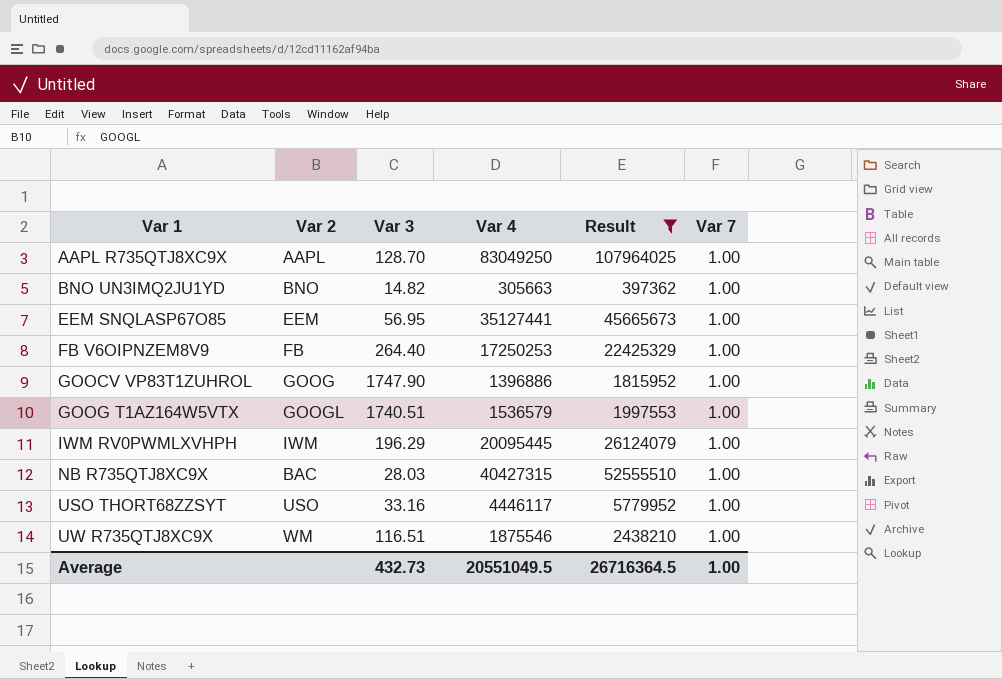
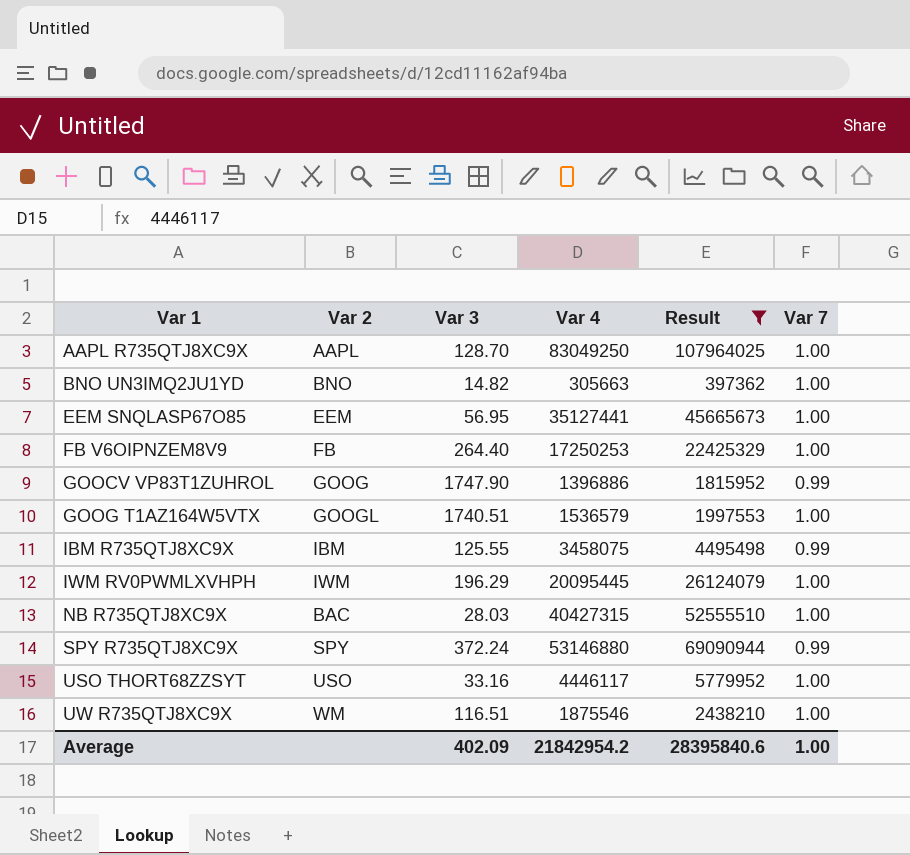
GOOCV VP83T1ZUHROL | Var 7: 1.00 -> 0.99
row IBM R735QTJ8XC9X: none -> IBM | 125.55 | 3458075 | 4495498 | 0.99
row SPY R735QTJ8XC9X: none -> SPY | 372.24 | 53146880 | 69090944 | 0.99
Average | Var 3: 432.73 -> 402.09
Average | Var 4: 20551049.5 -> 21842954.2
Average | Result: 26716364.5 -> 28395840.6

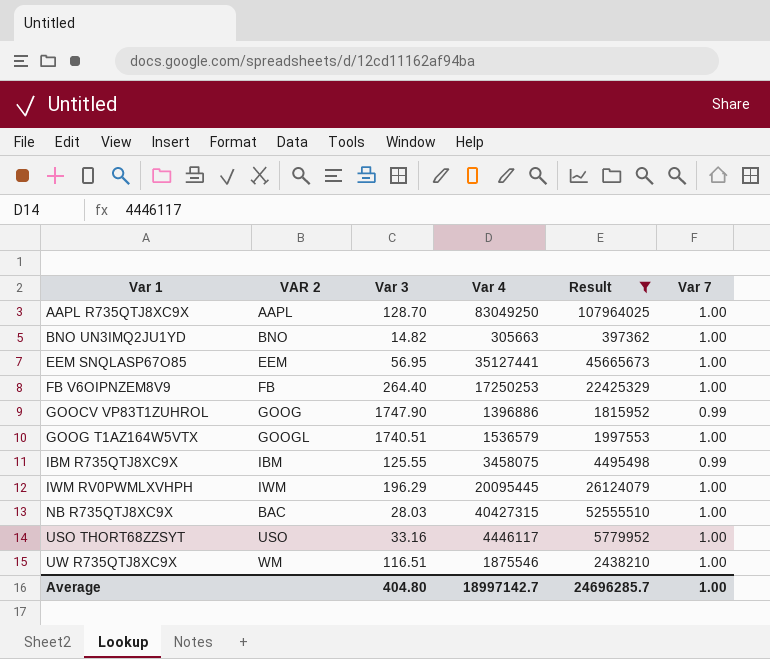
column name: Var 2 -> VAR 2
row SPY R735QTJ8XC9X: SPY | 372.24 | 53146880 | 69090944 | 0.99 -> none
Average | Var 3: 402.09 -> 404.80
Average | Var 4: 21842954.2 -> 18997142.7
Average | Result: 28395840.6 -> 24696285.7

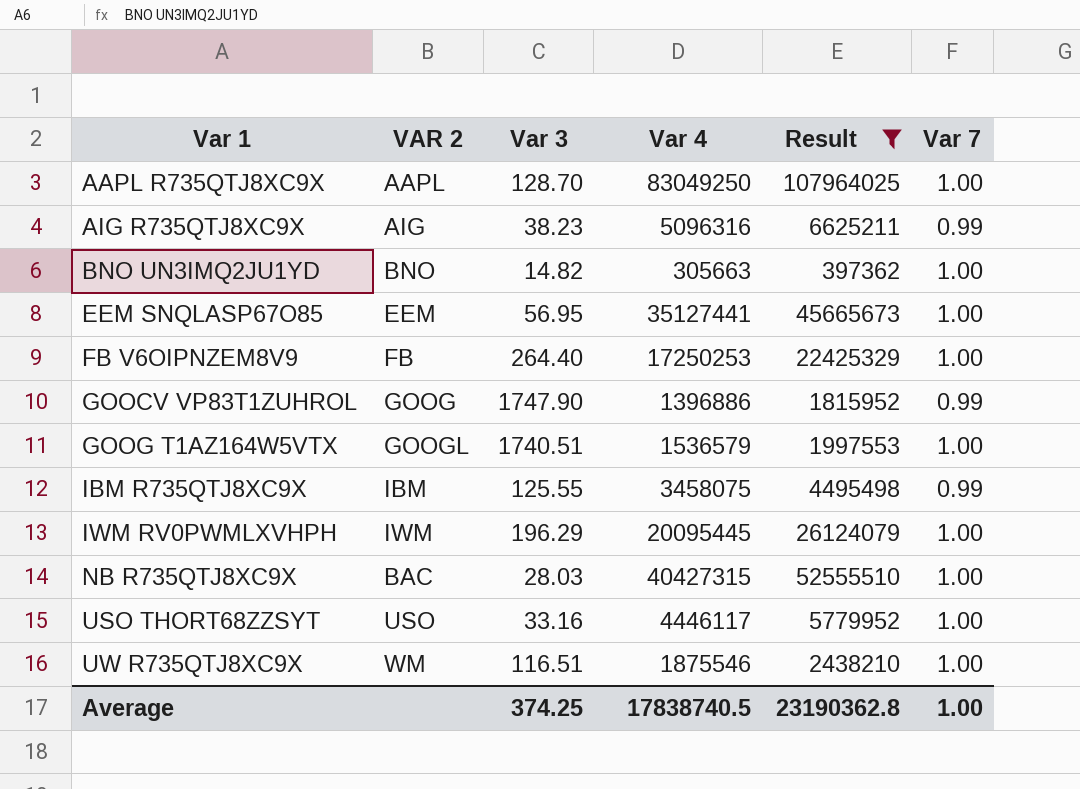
row AIG R735QTJ8XC9X: none -> AIG | 38.23 | 5096316 | 6625211 | 0.99
Average | Var 3: 404.80 -> 374.25
Average | Var 4: 18997142.7 -> 17838740.5
Average | Result: 24696285.7 -> 23190362.8

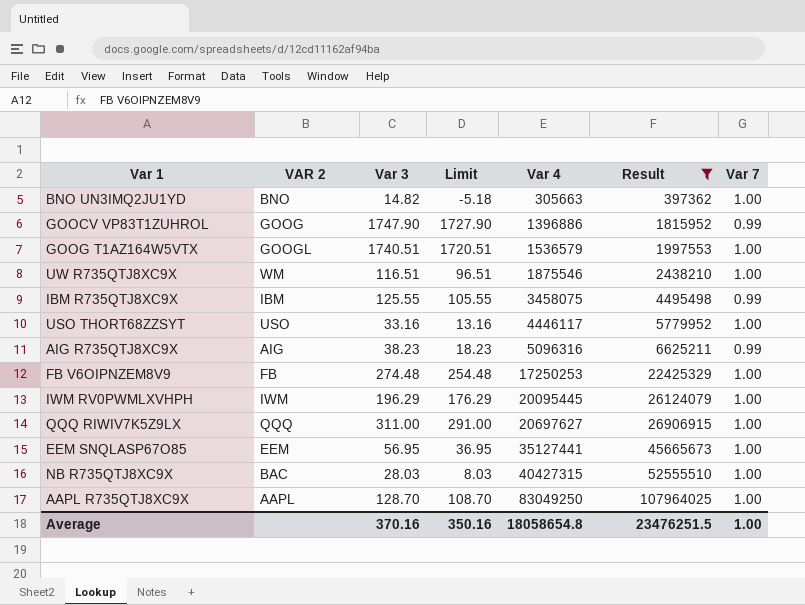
row order: Var 1 ascending -> Var 4 ascending
column Limit | formula: none -> [Var 3] - 20
FB V6OIPNZEM8V9 | Var 3: 264.40 -> 274.48
row QQQ RIWIV7K5Z9LX: none -> QQQ | 311.00 | 291.00 | 20697627 | 26906915 | 1.00
Average | Var 3: 374.25 -> 370.16
Average | Var 4: 17838740.5 -> 18058654.8
Average | Result: 23190362.8 -> 23476251.5

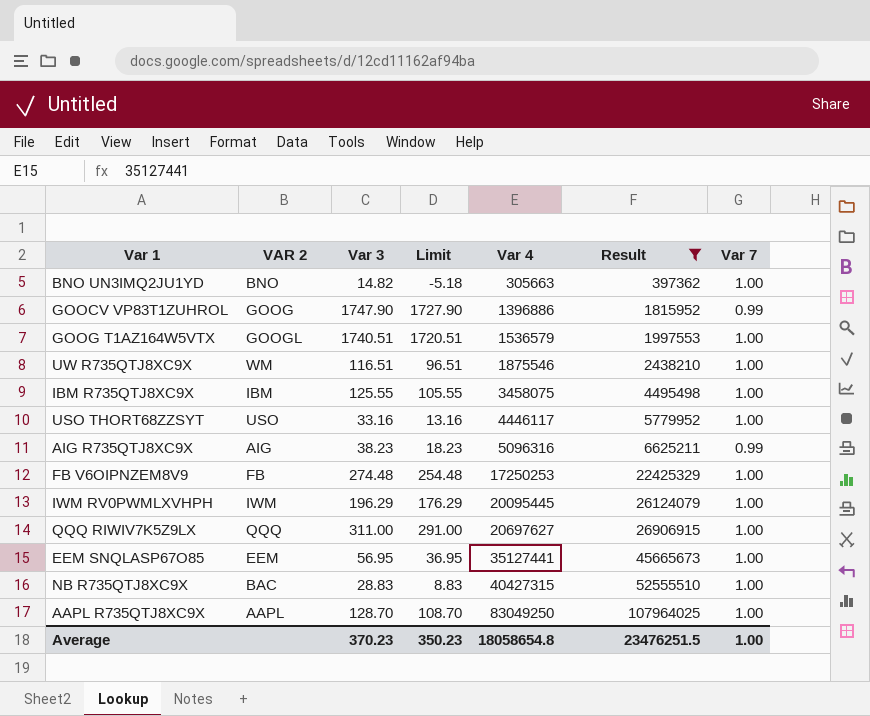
IBM R735QTJ8XC9X | Var 7: 0.99 -> 1.00
NB R735QTJ8XC9X | Var 3: 28.03 -> 28.83
NB R735QTJ8XC9X | Limit: 8.03 -> 8.83
Average | Var 3: 370.16 -> 370.23
Average | Limit: 350.16 -> 350.23

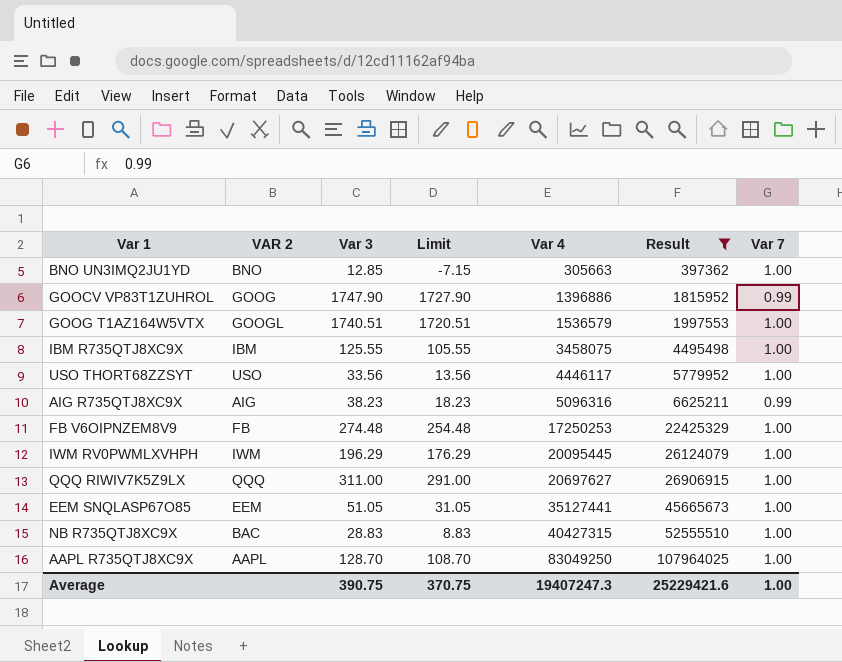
row UW R735QTJ8XC9X: WM | 116.51 | 96.51 | 1875546 | 2438210 | 1.00 -> none
BNO UN3IMQ2JU1YD | Var 3: 14.82 -> 12.85
BNO UN3IMQ2JU1YD | Limit: -5.18 -> -7.15
USO THORT68ZZSYT | Var 3: 33.16 -> 33.56
USO THORT68ZZSYT | Limit: 13.16 -> 13.56
EEM SNQLASP67O85 | Var 3: 56.95 -> 51.05
EEM SNQLASP67O85 | Limit: 36.95 -> 31.05
Average | Var 3: 370.23 -> 390.75
Average | Limit: 350.23 -> 370.75
Average | Var 4: 18058654.8 -> 19407247.3
Average | Result: 23476251.5 -> 25229421.6

